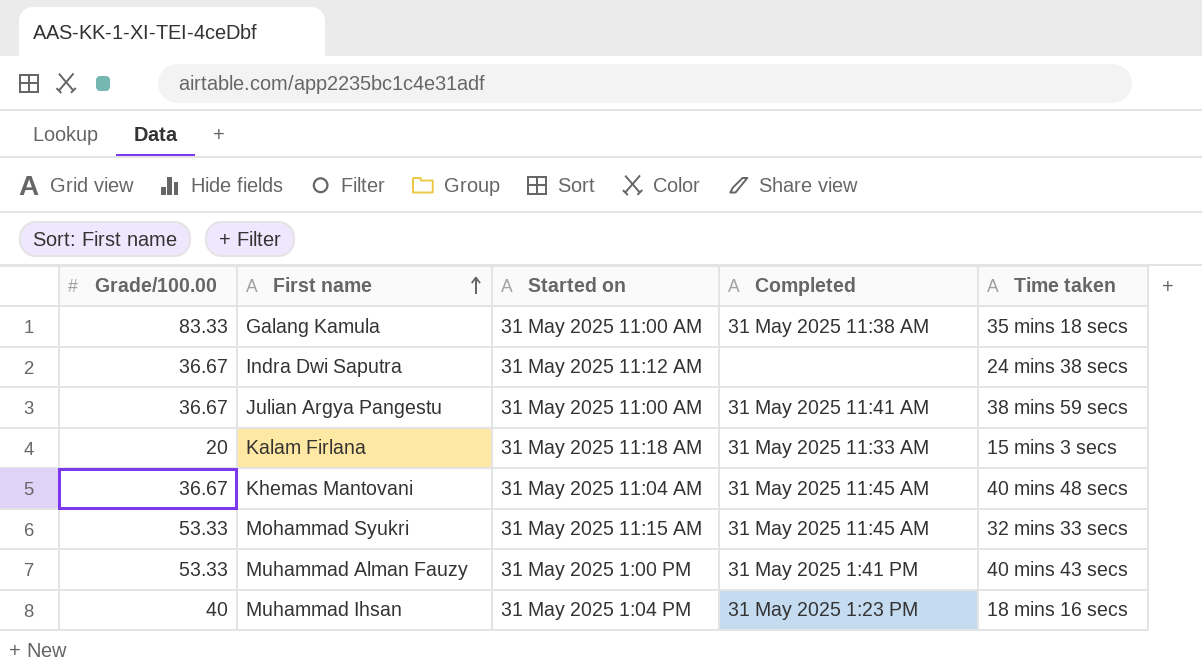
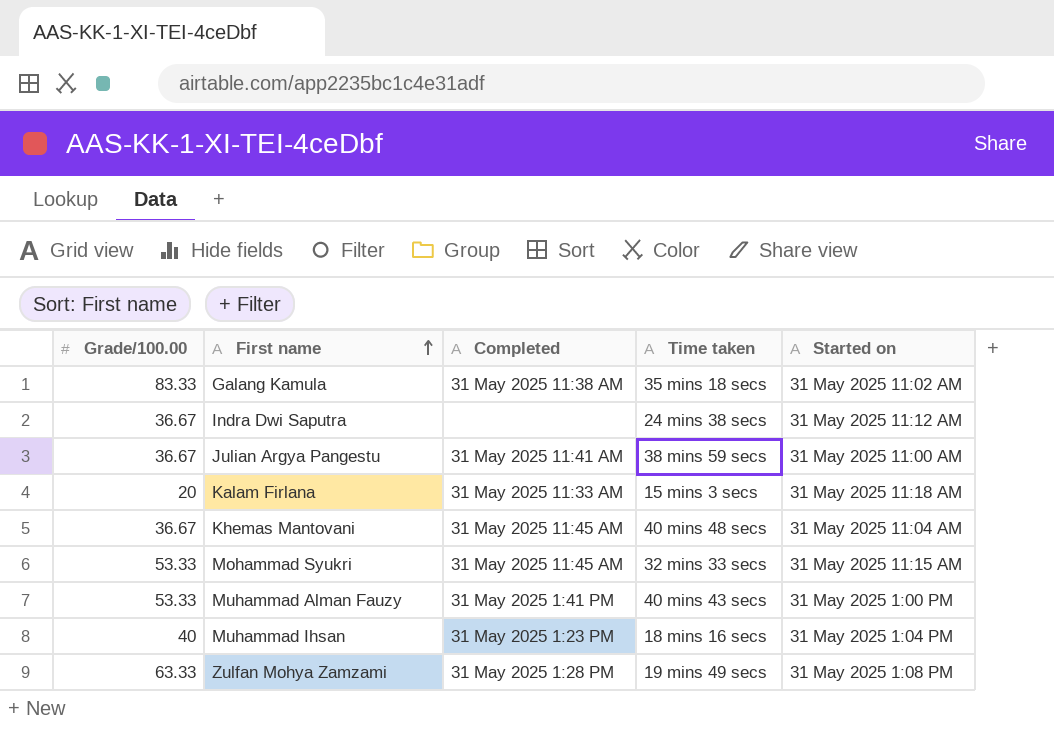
column Started on | position: 3 -> 5
Galang Kamula | Started on: 31 May 2025 11:00 AM -> 31 May 2025 11:02 AM
row Zulfan Mohya Zamzami: none -> 63.33 | 31 May 2025 1:28 PM | 19 mins 49 secs | 31 May 2025 1:08 PM

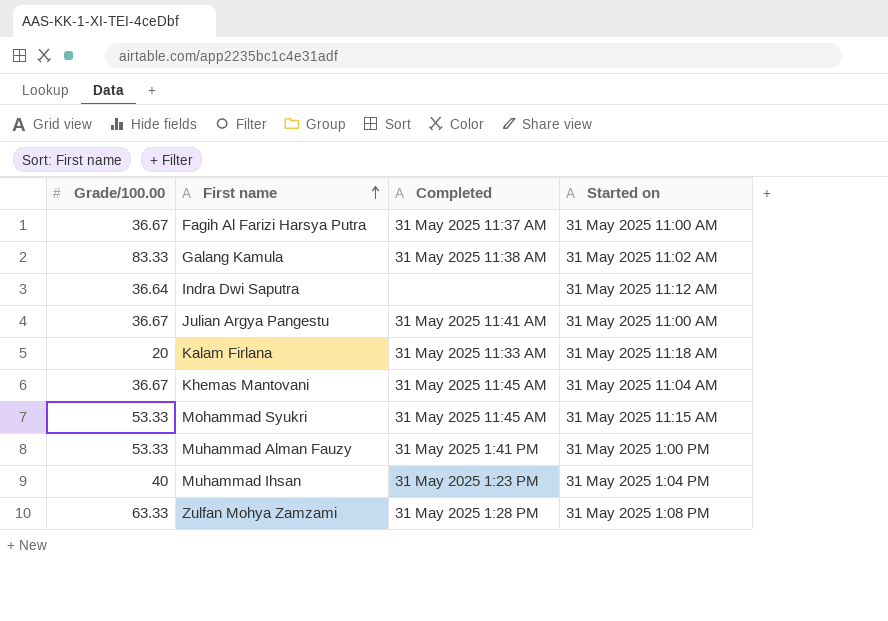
column Time taken | position: 4 -> none
row Fagih Al Farizi Harsya Putra: none -> 36.67 | 31 May 2025 11:37 AM | 31 May 2025 11:00 AM
Indra Dwi Saputra | Grade/100.00: 36.67 -> 36.64

